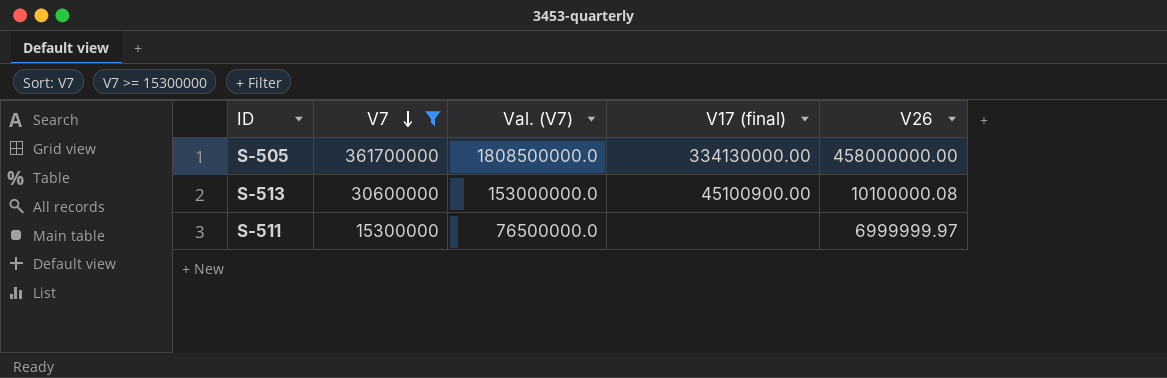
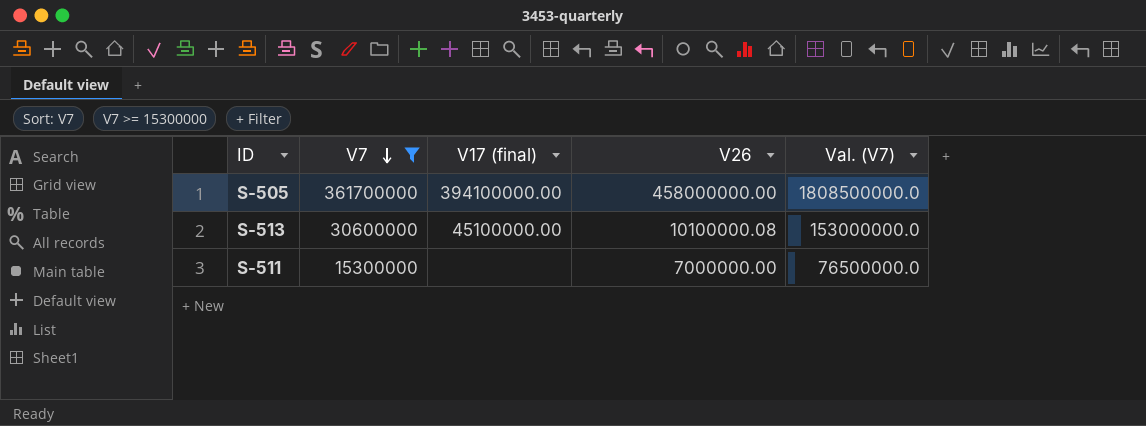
column Val. (V7) | position: 3 -> 5
S-505 | V17 (final): 334130000.00 -> 394100000.00
S-513 | V17 (final): 45100900.00 -> 45100000.00
S-511 | V26: 6999999.97 -> 7000000.00

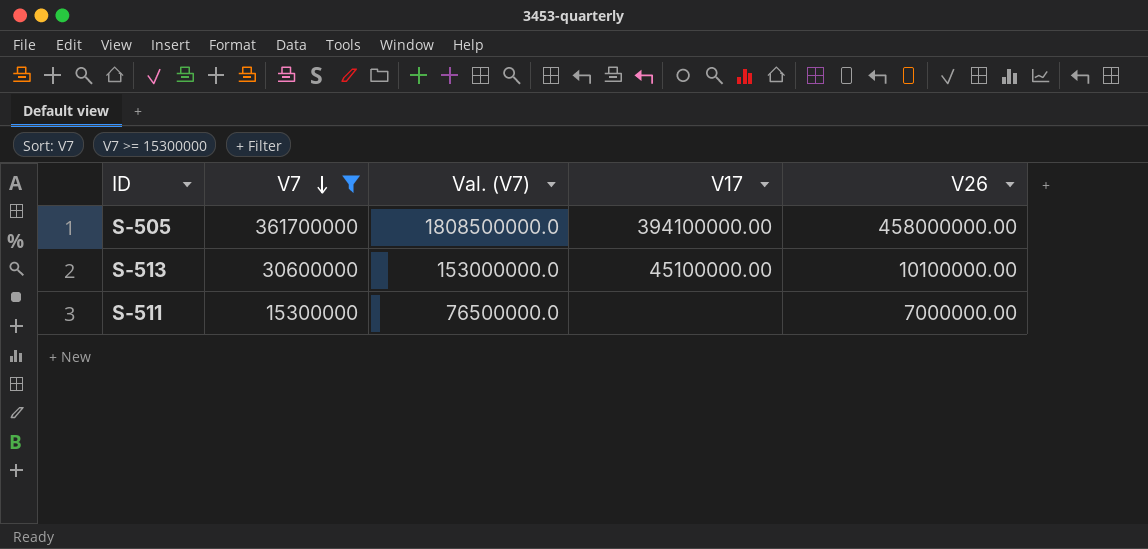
column Val. (V7) | position: 5 -> 3
column name: V17 (final) -> V17
S-513 | V26: 10100000.08 -> 10100000.00

